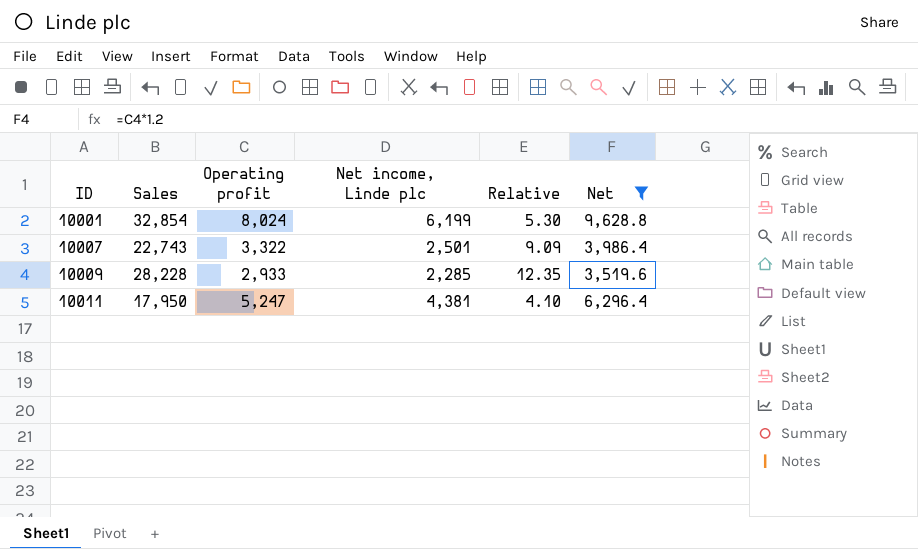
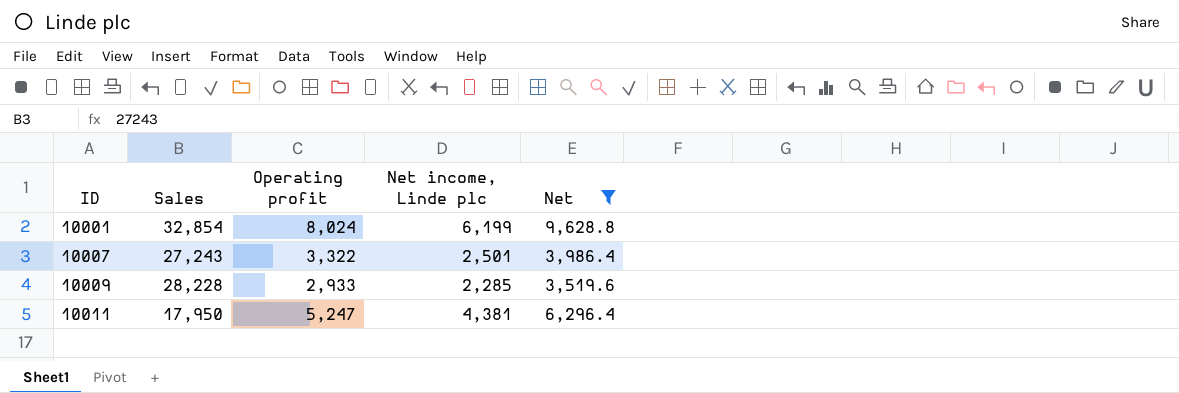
column Relative | formula: [Sales] / [Net income, Linde plc] -> none
10007 | Sales: 22,743 -> 27,243

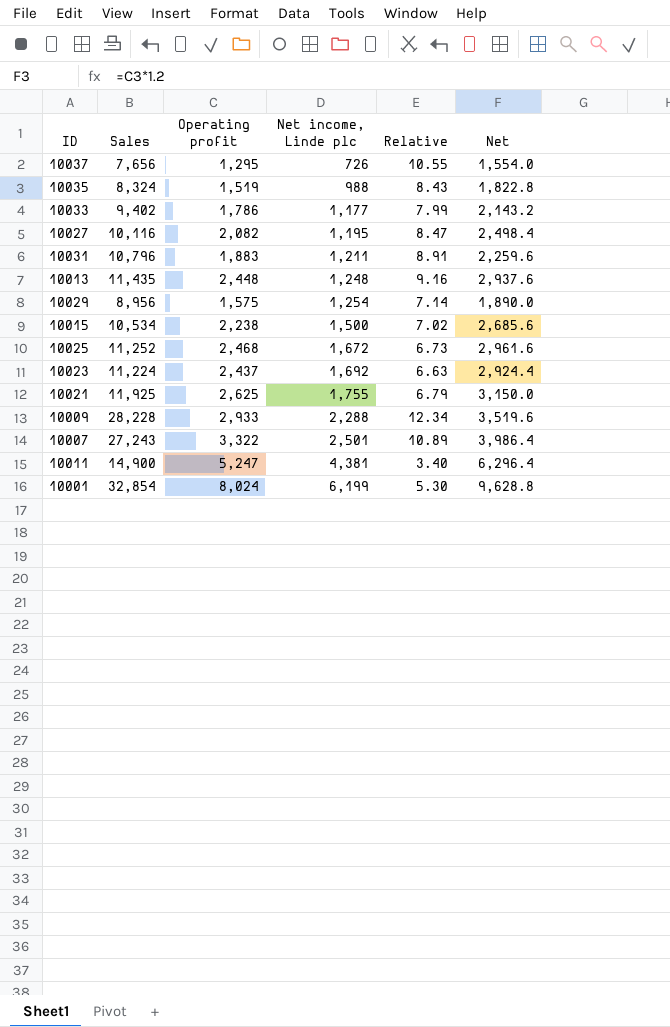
filter: Net >= 3,519.6 -> none
row order: ID ascending -> Net income, Linde plc ascending
column Relative | formula: none -> [Sales] / [Net income, Linde plc]
10009 | Net income, Linde plc: 2,285 -> 2,288
10011 | Sales: 17,950 -> 14,900

